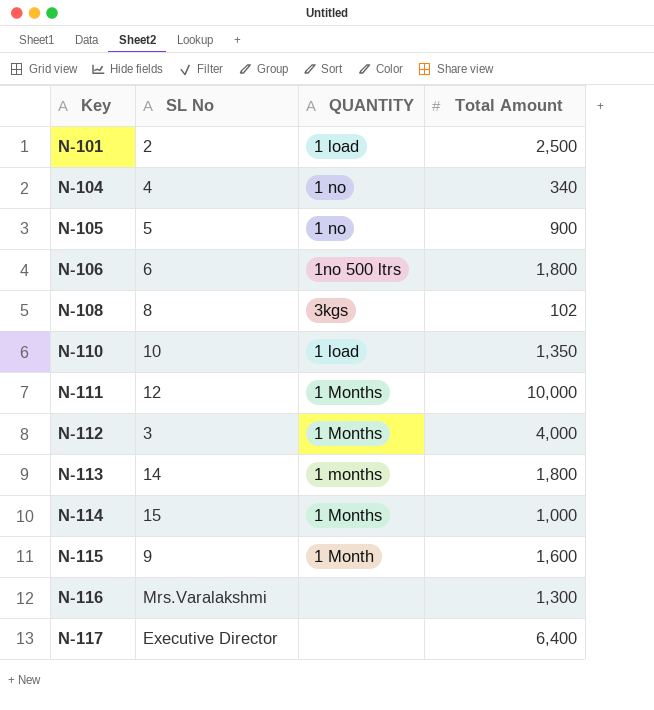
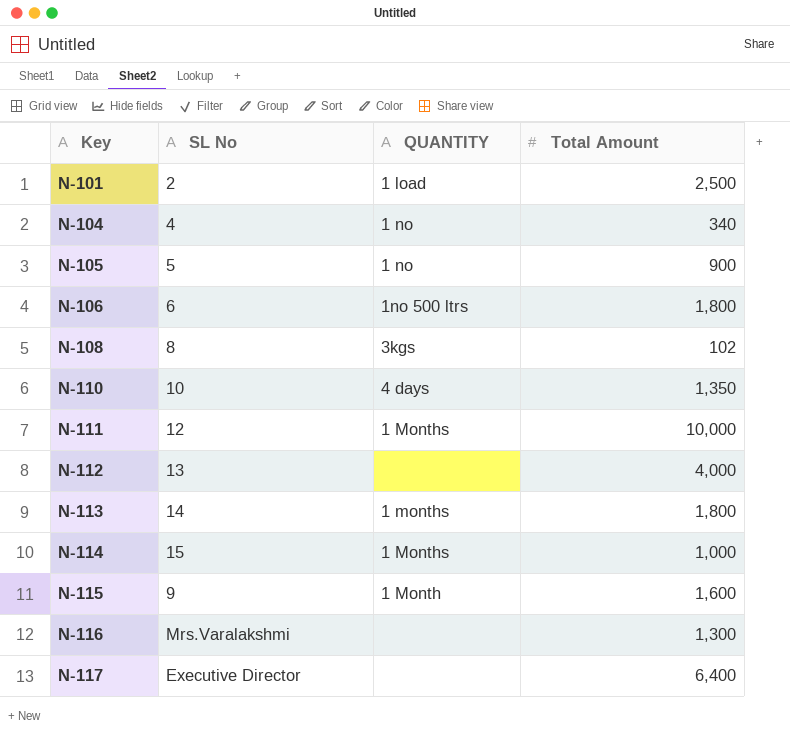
N-110 | QUANTITY: 1 load -> 4 days
N-112 | SL No: 3 -> 13
N-112 | QUANTITY: 1 Months -> none

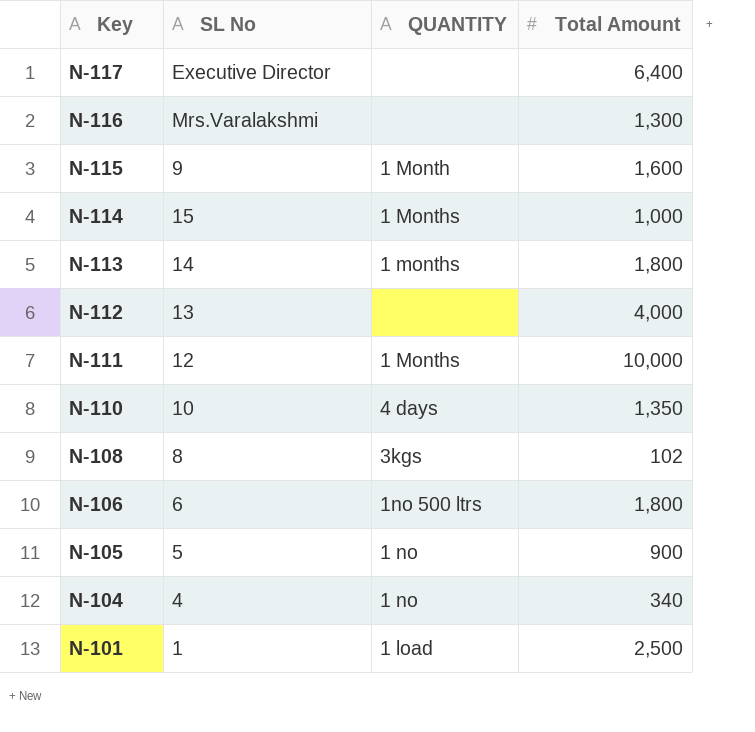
row order: Key ascending -> Key descending
N-101 | SL No: 2 -> 1

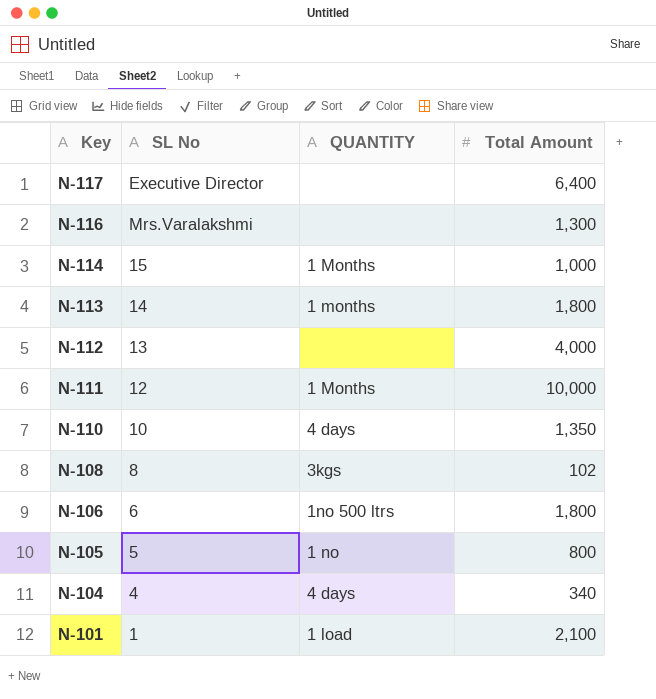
row N-115: 9 | 1 Month | 1,600 -> none
N-105 | Total Amount: 900 -> 800
N-104 | QUANTITY: 1 no -> 4 days
N-101 | Total Amount: 2,500 -> 2,100

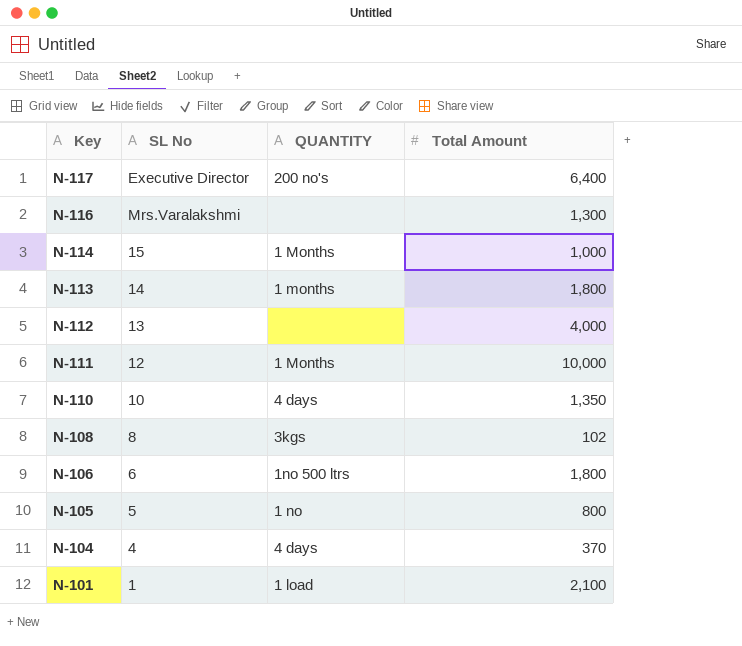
N-117 | QUANTITY: none -> 200 no's
N-104 | Total Amount: 340 -> 370

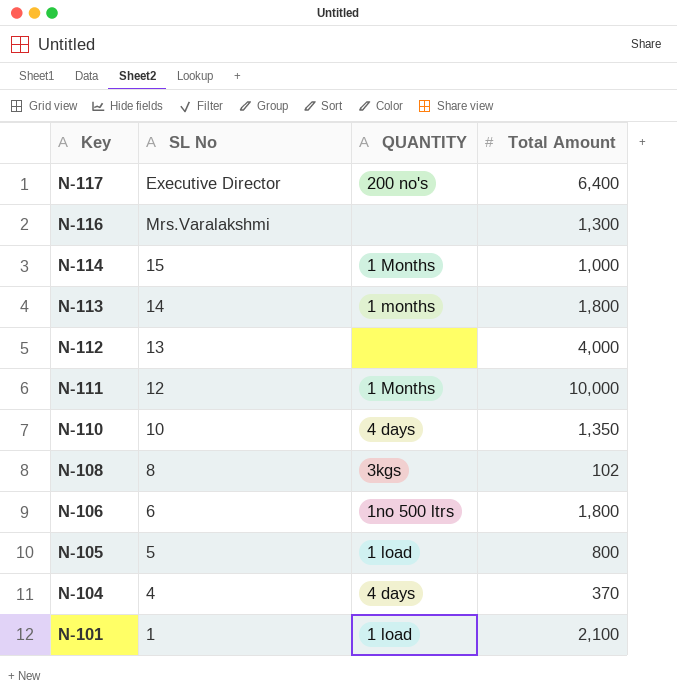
N-105 | QUANTITY: 1 no -> 1 load

